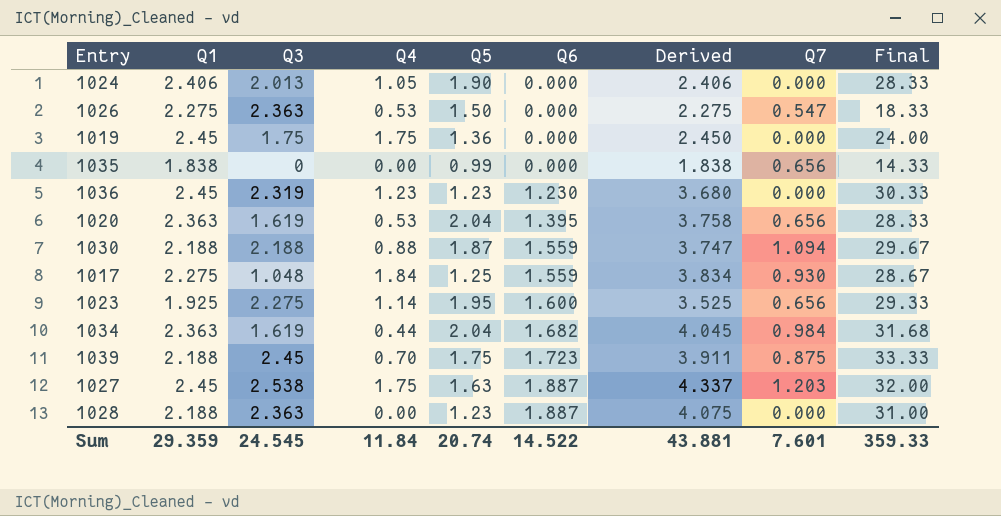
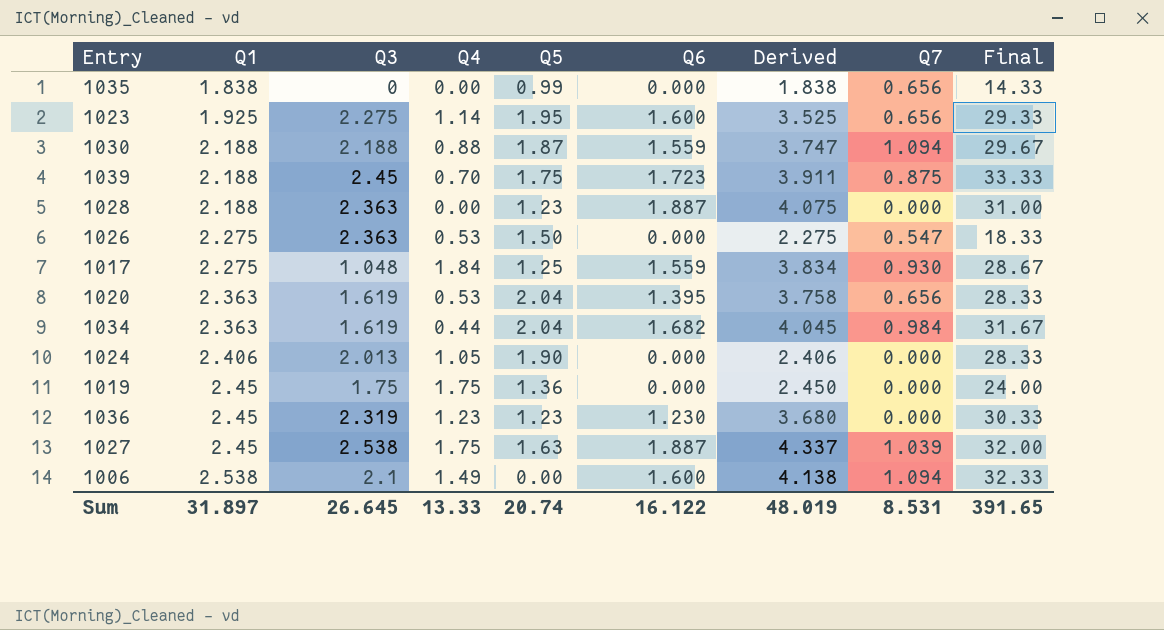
row order: Q6 ascending -> Q1 ascending
1034 | Final: 31.68 -> 31.67
1027 | Q7: 1.203 -> 1.039
row 1006: none -> 2.538 | 2.1 | 1.49 | 0.00 | 1.600 | 4.138 | 1.094 | 32.33
Sum | Q1: 29.359 -> 31.897
Sum | Q3: 24.545 -> 26.645
Sum | Q4: 11.84 -> 13.33
Sum | Q6: 14.522 -> 16.122
Sum | Derived: 43.881 -> 48.019
Sum | Q7: 7.601 -> 8.531
Sum | Final: 359.33 -> 391.65

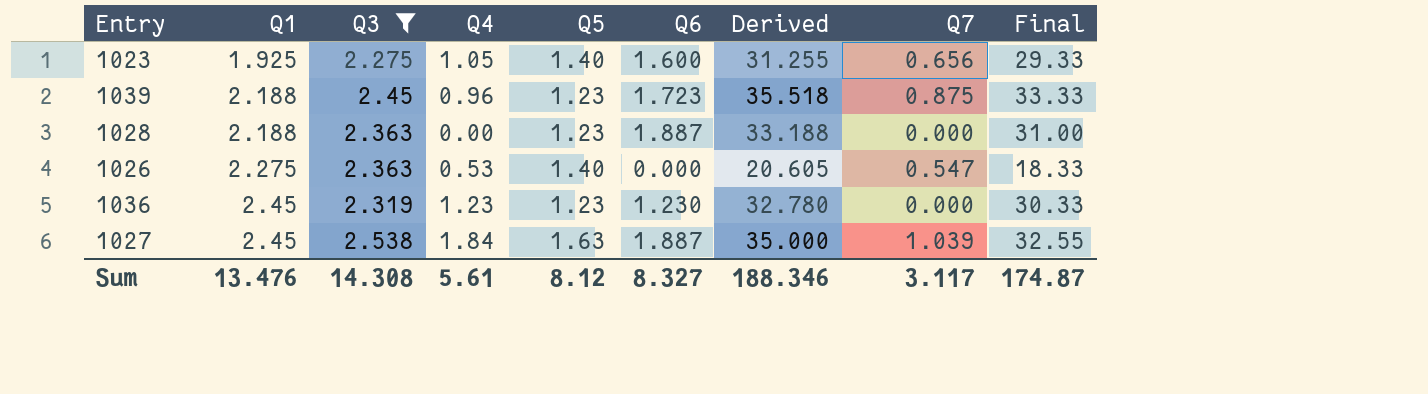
filter: none -> Q3 >= 2.275
column Derived | formula: [Q1] + [Q6] -> [Q1] + [Final]
1023 | Q4: 1.14 -> 1.05
1023 | Q5: 1.95 -> 1.40
1039 | Q4: 0.70 -> 0.96
1039 | Q5: 1.75 -> 1.23
1026 | Q5: 1.50 -> 1.40
1027 | Q4: 1.75 -> 1.84
1027 | Final: 32.00 -> 32.55
Sum | Q1: 31.897 -> 13.476
Sum | Q3: 26.645 -> 14.308
Sum | Q4: 13.33 -> 5.61
Sum | Q5: 20.74 -> 8.12
Sum | Q6: 16.122 -> 8.327
Sum | Derived: 48.019 -> 188.346
Sum | Q7: 8.531 -> 3.117
Sum | Final: 391.65 -> 174.87

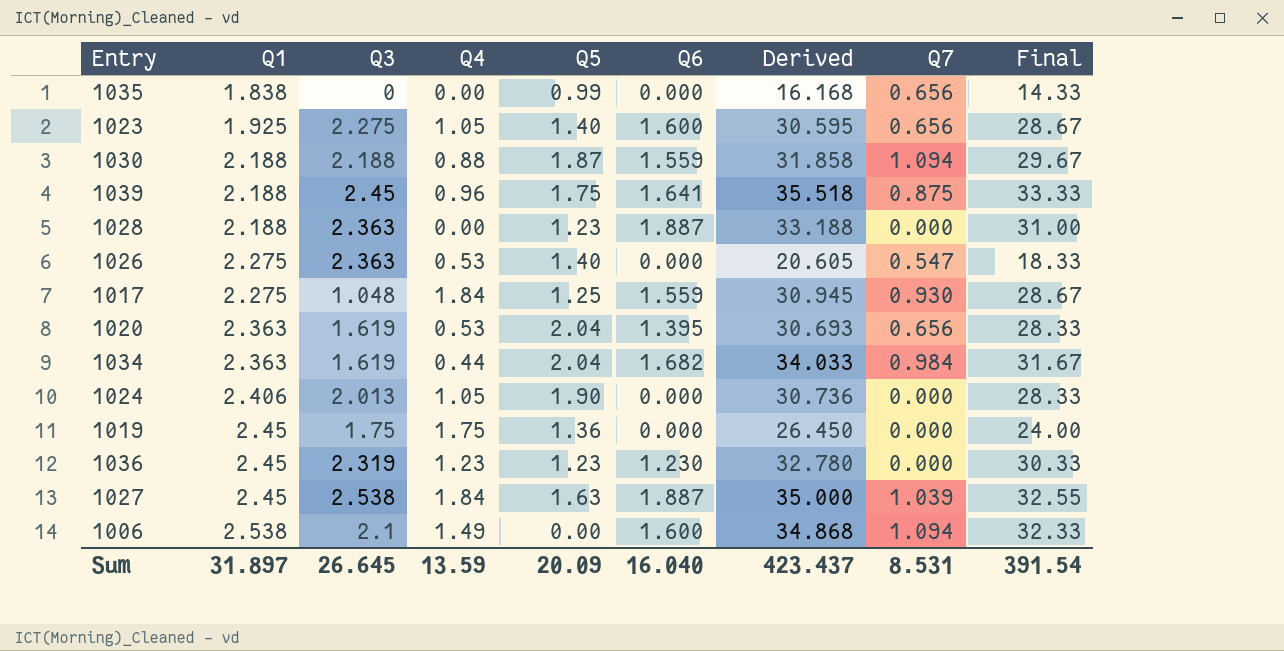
filter: Q3 >= 2.275 -> none
1023 | Derived: 31.255 -> 30.595
1023 | Final: 29.33 -> 28.67
1039 | Q5: 1.23 -> 1.75
1039 | Q6: 1.723 -> 1.641
Sum | Q1: 13.476 -> 31.897
Sum | Q3: 14.308 -> 26.645
Sum | Q4: 5.61 -> 13.59
Sum | Q5: 8.12 -> 20.09
Sum | Q6: 8.327 -> 16.040
Sum | Derived: 188.346 -> 423.437
Sum | Q7: 3.117 -> 8.531
Sum | Final: 174.87 -> 391.54

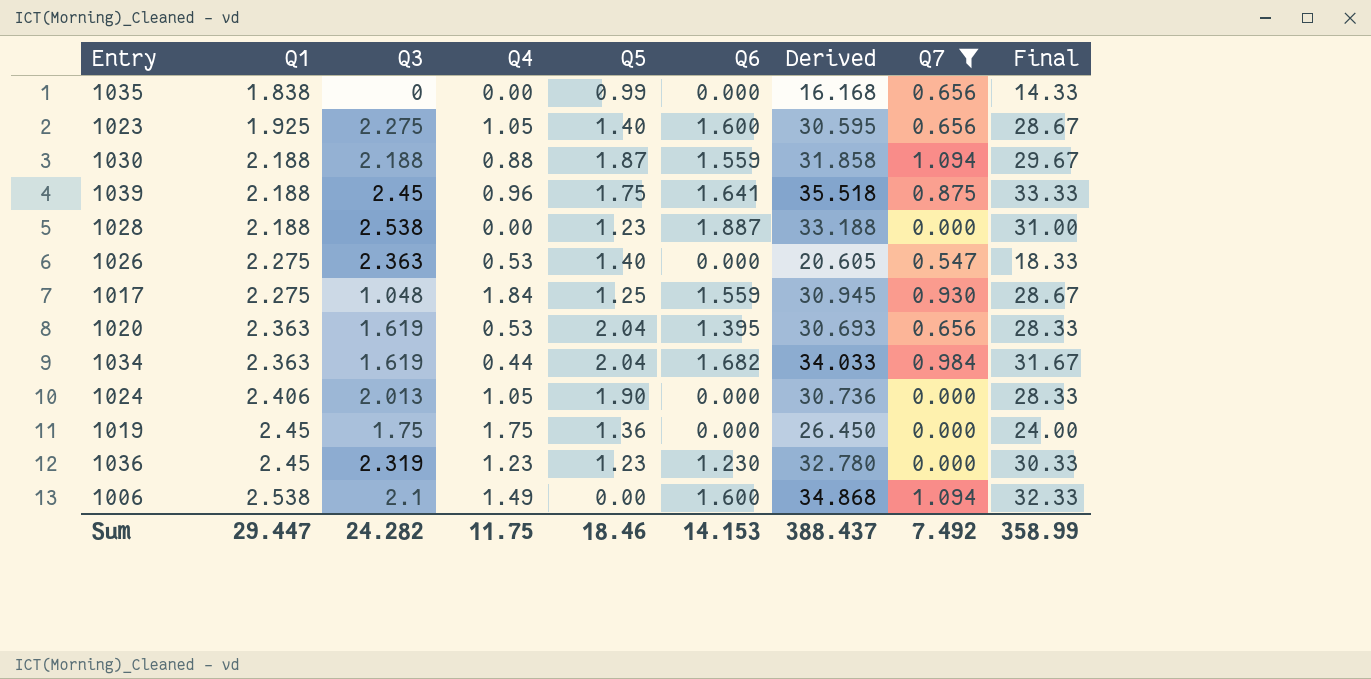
filter: none -> Q7 != 1.039
1028 | Q3: 2.363 -> 2.538
Sum | Q1: 31.897 -> 29.447
Sum | Q3: 26.645 -> 24.282
Sum | Q4: 13.59 -> 11.75
Sum | Q5: 20.09 -> 18.46
Sum | Q6: 16.040 -> 14.153
Sum | Derived: 423.437 -> 388.437
Sum | Q7: 8.531 -> 7.492
Sum | Final: 391.54 -> 358.99

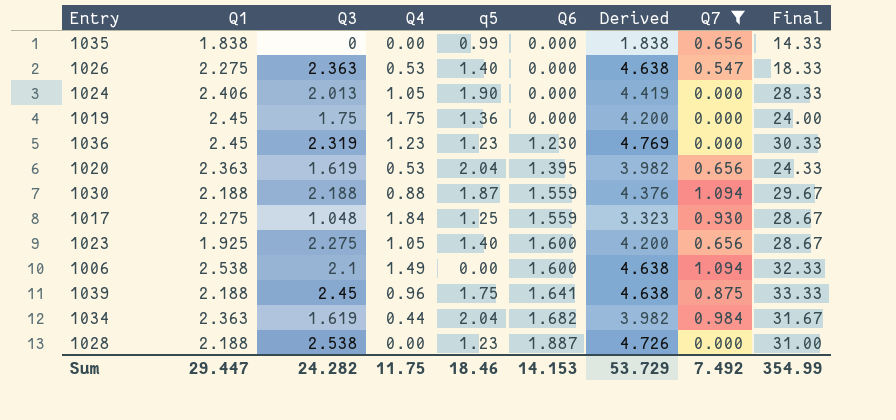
row order: Q1 ascending -> Q6 ascending
column name: Q5 -> q5
column Derived | formula: [Q1] + [Final] -> [Q1] + [Q3]
1020 | Final: 28.33 -> 24.33
Sum | Derived: 388.437 -> 53.729
Sum | Final: 358.99 -> 354.99

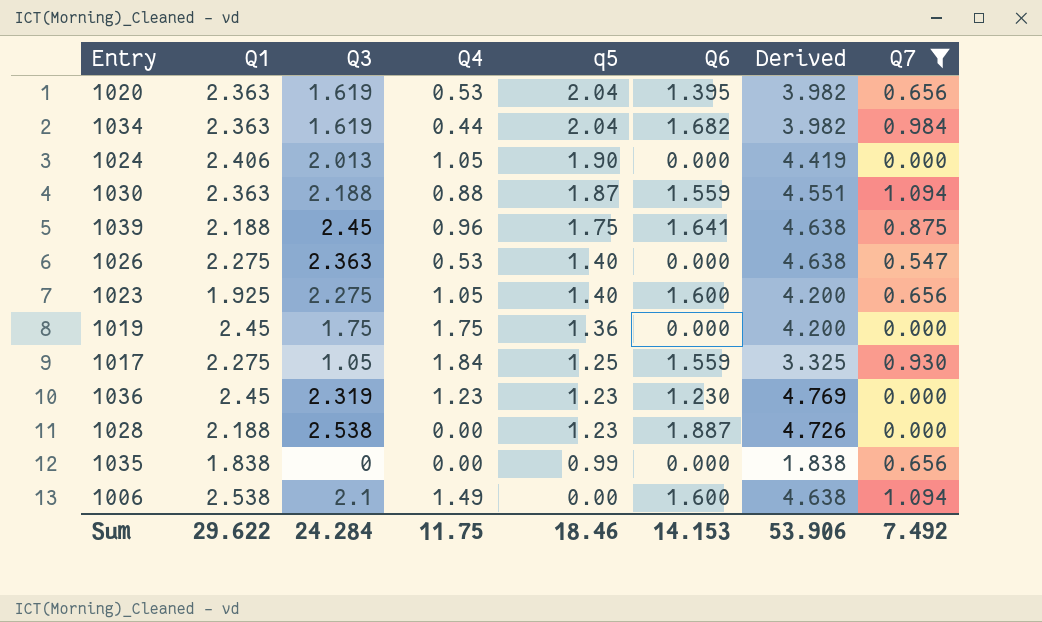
row order: Q6 ascending -> q5 descending
column Final | position: 9 -> none
1030 | Q1: 2.188 -> 2.363
1030 | Derived: 4.376 -> 4.551
1017 | Q3: 1.048 -> 1.05
1017 | Derived: 3.323 -> 3.325
Sum | Q1: 29.447 -> 29.622
Sum | Q3: 24.282 -> 24.284
Sum | Derived: 53.729 -> 53.906

